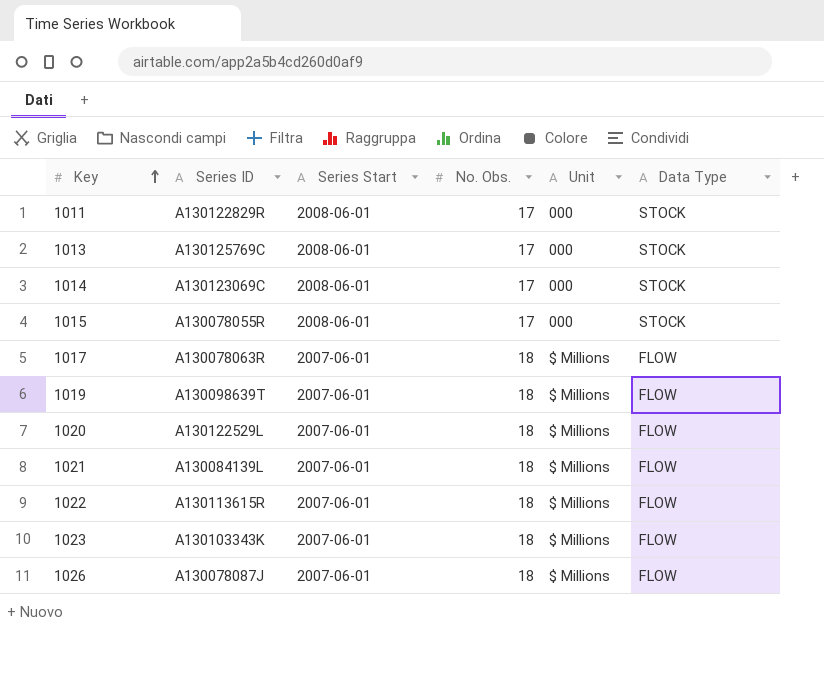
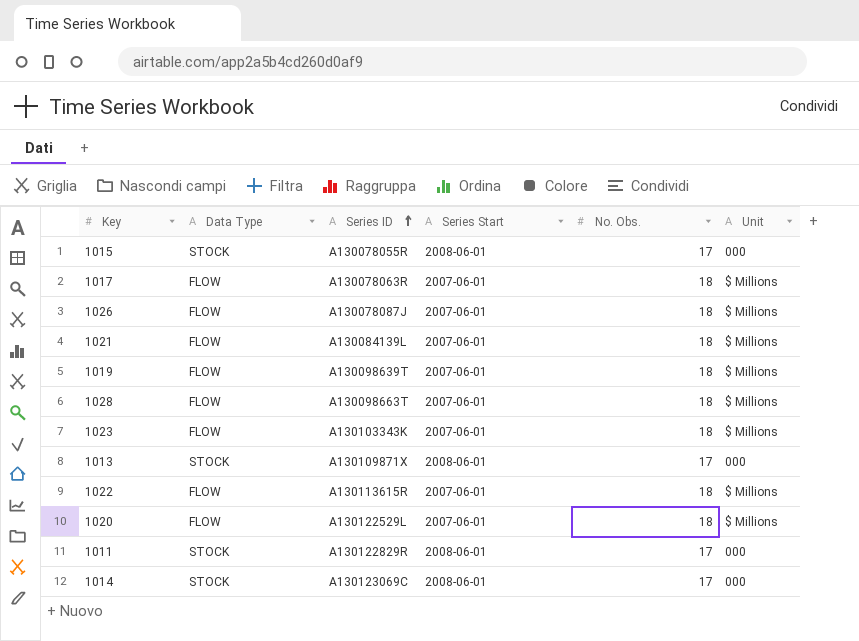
row order: Key ascending -> Series ID ascending
column Data Type | position: 6 -> 2
row 1028: none -> FLOW | A130098663T | 2007-06-01 | 18 | $ Millions
1013 | Series ID: A130125769C -> A130109871X

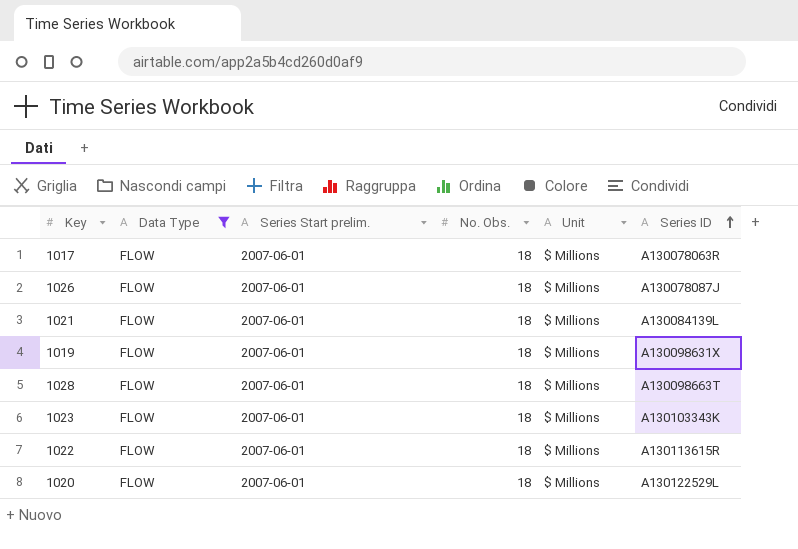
filter: none -> Data Type = FLOW
column name: Series Start -> Series Start prelim.
column Series ID | position: 3 -> 6
1019 | Series ID: A130098639T -> A130098631X

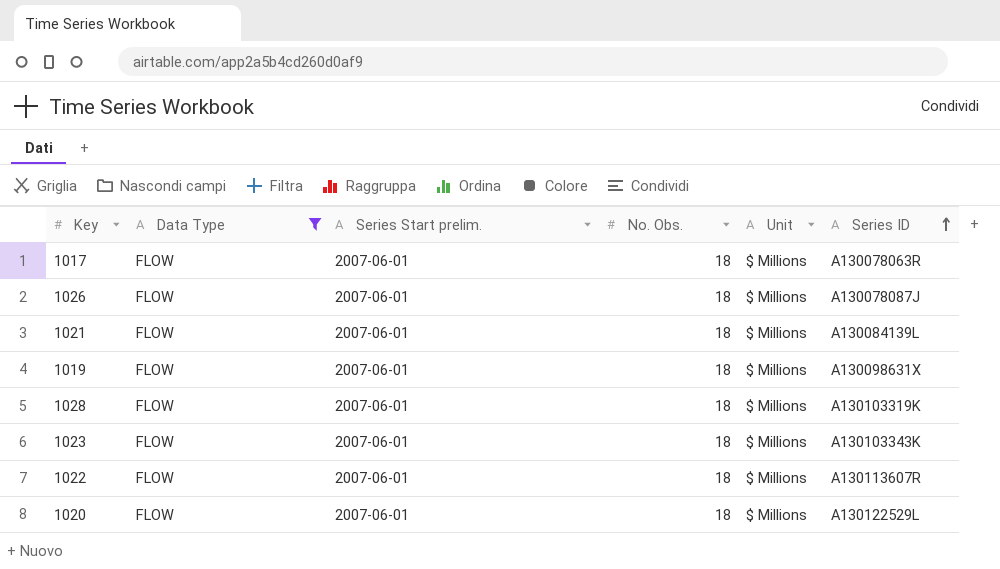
1028 | Series ID: A130098663T -> A130103319K
1022 | Series ID: A130113615R -> A130113607R

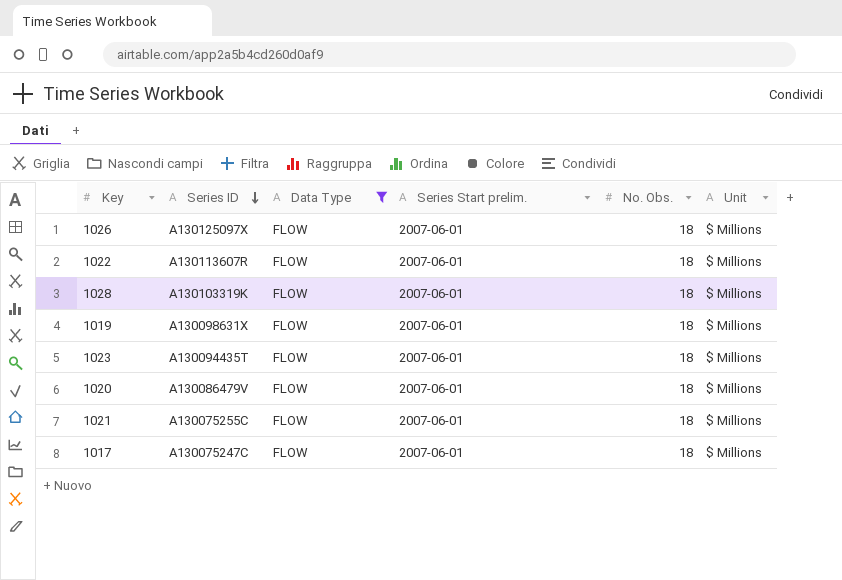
row order: Series ID ascending -> Series ID descending
column Series ID | position: 6 -> 2
1026 | Series ID: A130078087J -> A130125097X
1023 | Series ID: A130103343K -> A130094435T
1020 | Series ID: A130122529L -> A130086479V
1021 | Series ID: A130084139L -> A130075255C
1017 | Series ID: A130078063R -> A130075247C

